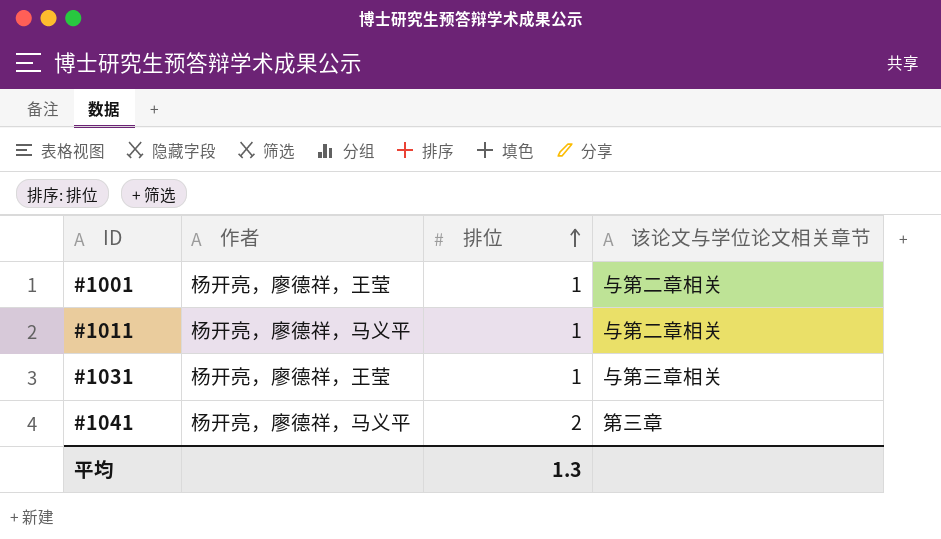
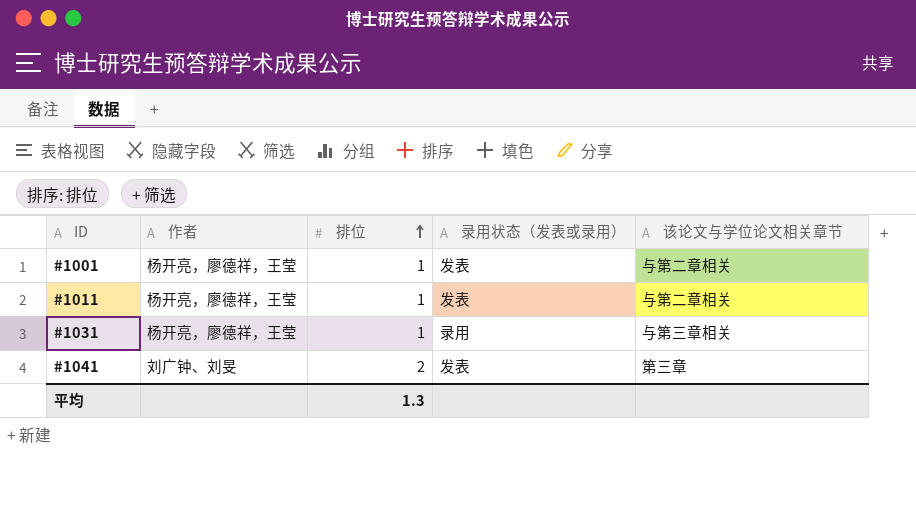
column 录用状态（发表或录用） | position: none -> 4
#1011 | 作者: 杨开亮，廖德祥，马义平 -> 杨开亮，廖德祥，王莹
#1041 | 作者: 杨开亮，廖德祥，马义平 -> 刘广钟、刘旻

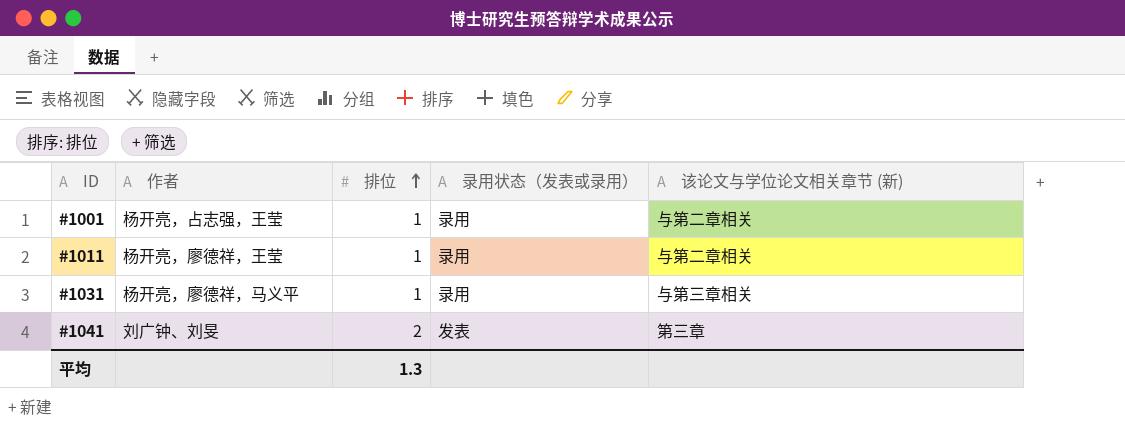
column name: 该论文与学位论文相关章节 -> 该论文与学位论文相关章节 (新)
#1001 | 作者: 杨开亮，廖德祥，王莹 -> 杨开亮，占志强，王莹
#1001 | 录用状态（发表或录用）: 发表 -> 录用
#1011 | 录用状态（发表或录用）: 发表 -> 录用
#1031 | 作者: 杨开亮，廖德祥，王莹 -> 杨开亮，廖德祥，马义平

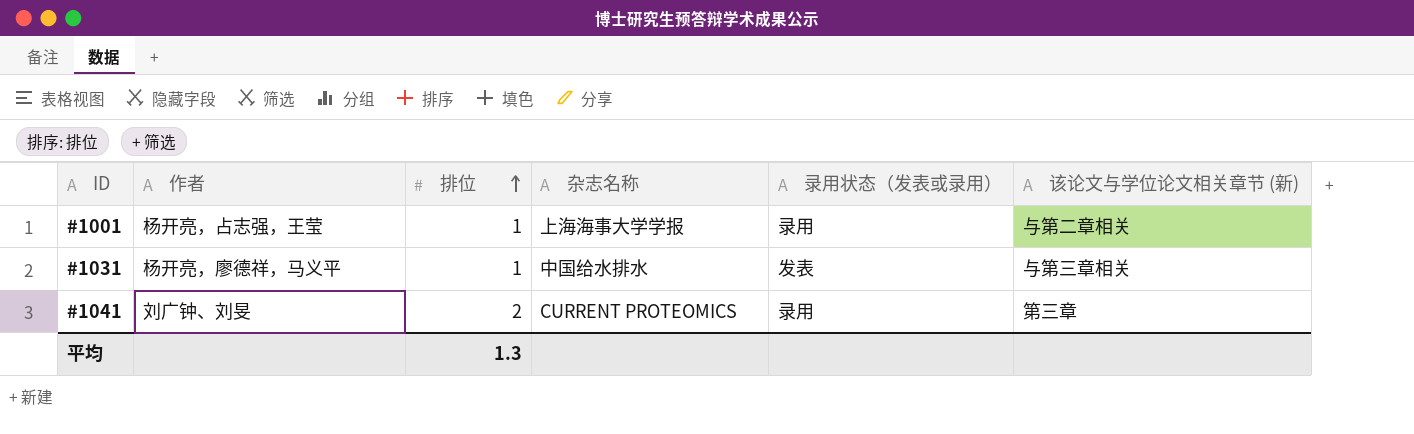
column 杂志名称 | position: none -> 4
row #1011: 杨开亮，廖德祥，王莹 | 1 | 录用 | 与第二章相关 -> none
#1031 | 录用状态（发表或录用）: 录用 -> 发表
#1041 | 录用状态（发表或录用）: 发表 -> 录用

